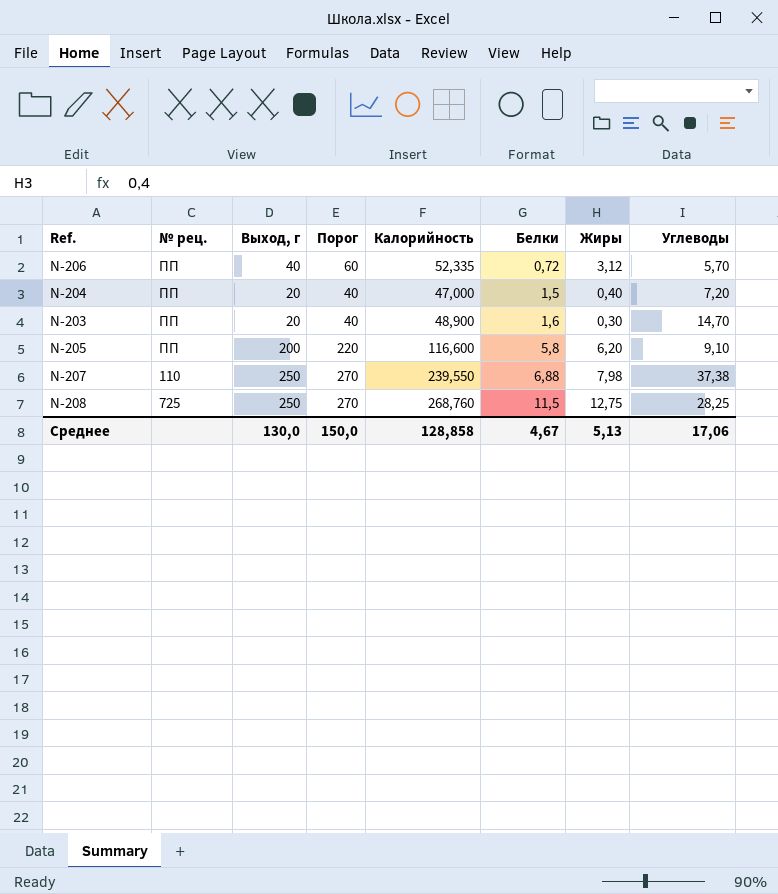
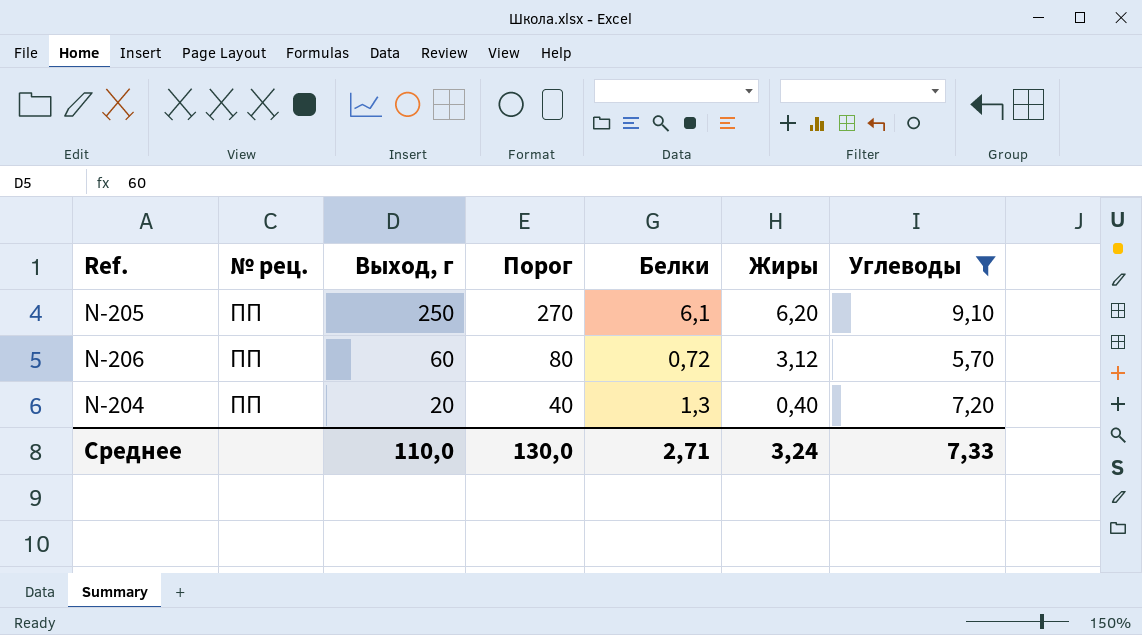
filter: none -> Углеводы <= 9,10
row order: Белки ascending -> Выход, г descending
column Калорийность | position: 5 -> none
N-205 | Выход, г: 200 -> 250
N-205 | Порог: 220 -> 270
N-205 | Белки: 5,8 -> 6,1
N-206 | Выход, г: 40 -> 60
N-206 | Порог: 60 -> 80
N-204 | Белки: 1,5 -> 1,3
Среднее | Выход, г: 130,0 -> 110,0
Среднее | Порог: 150,0 -> 130,0
Среднее | Белки: 4,67 -> 2,71
Среднее | Жиры: 5,13 -> 3,24
Среднее | Углеводы: 17,06 -> 7,33

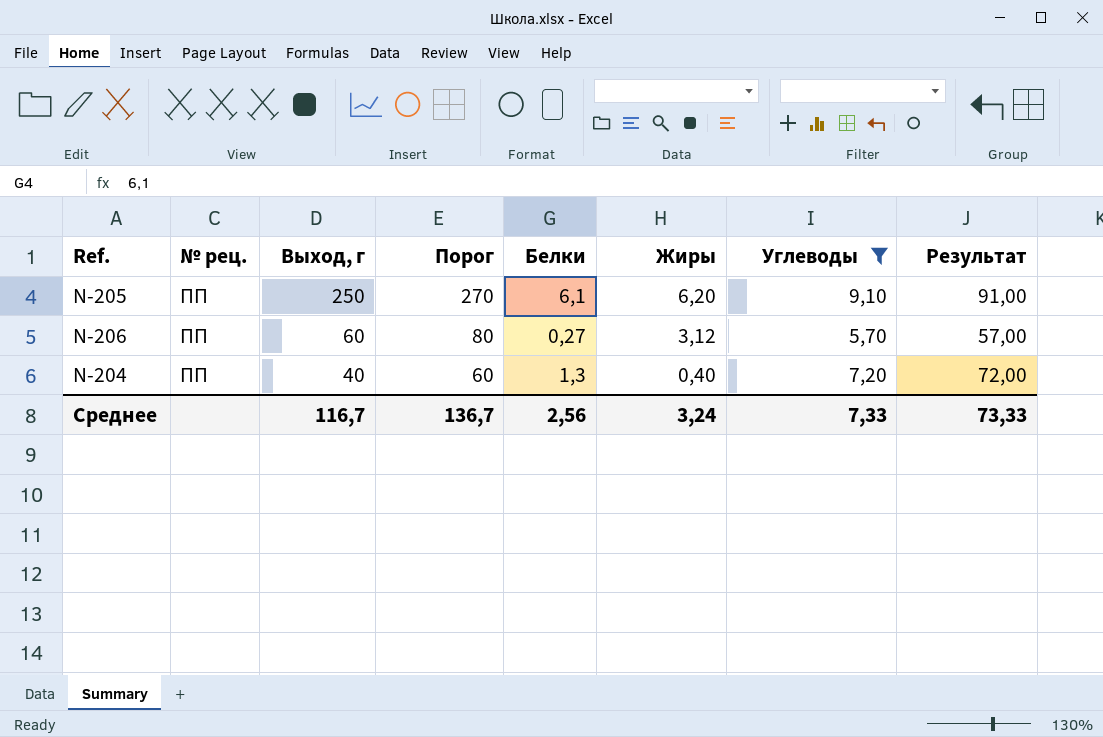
column Результат | formula: none -> [Углеводы] * 10
N-206 | Белки: 0,72 -> 0,27
N-204 | Выход, г: 20 -> 40
N-204 | Порог: 40 -> 60
Среднее | Выход, г: 110,0 -> 116,7
Среднее | Порог: 130,0 -> 136,7
Среднее | Белки: 2,71 -> 2,56

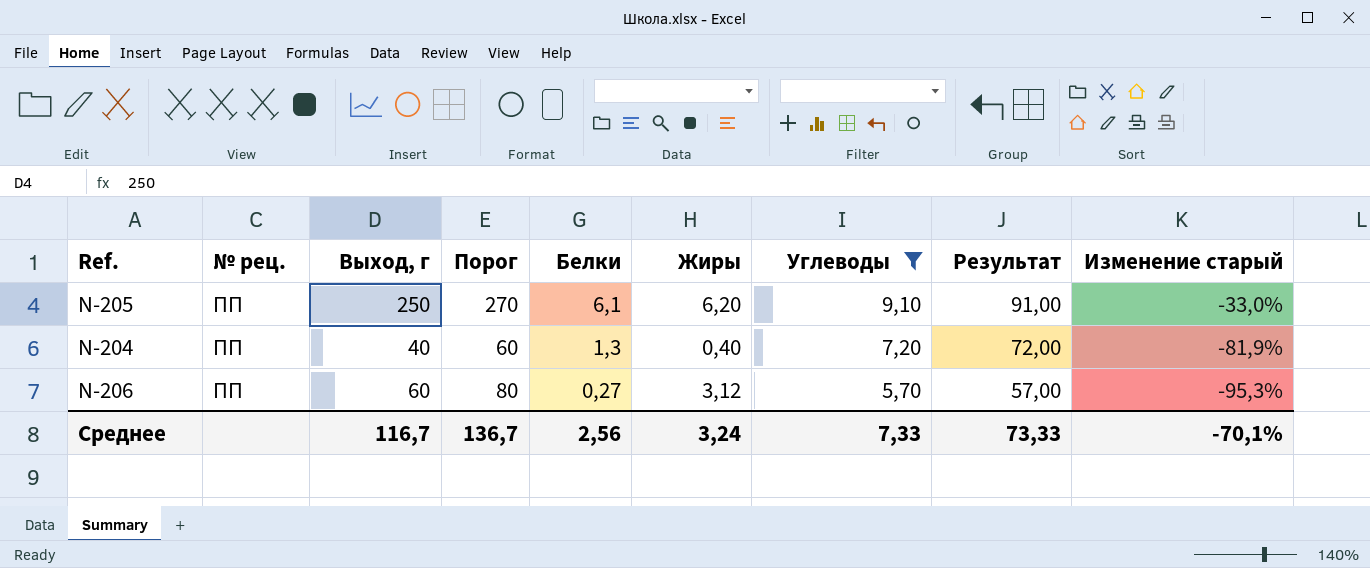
row order: Выход, г descending -> Белки descending
column Изменение старый | formula: none -> ([Белки] - [Углеводы]) / [Углеводы]

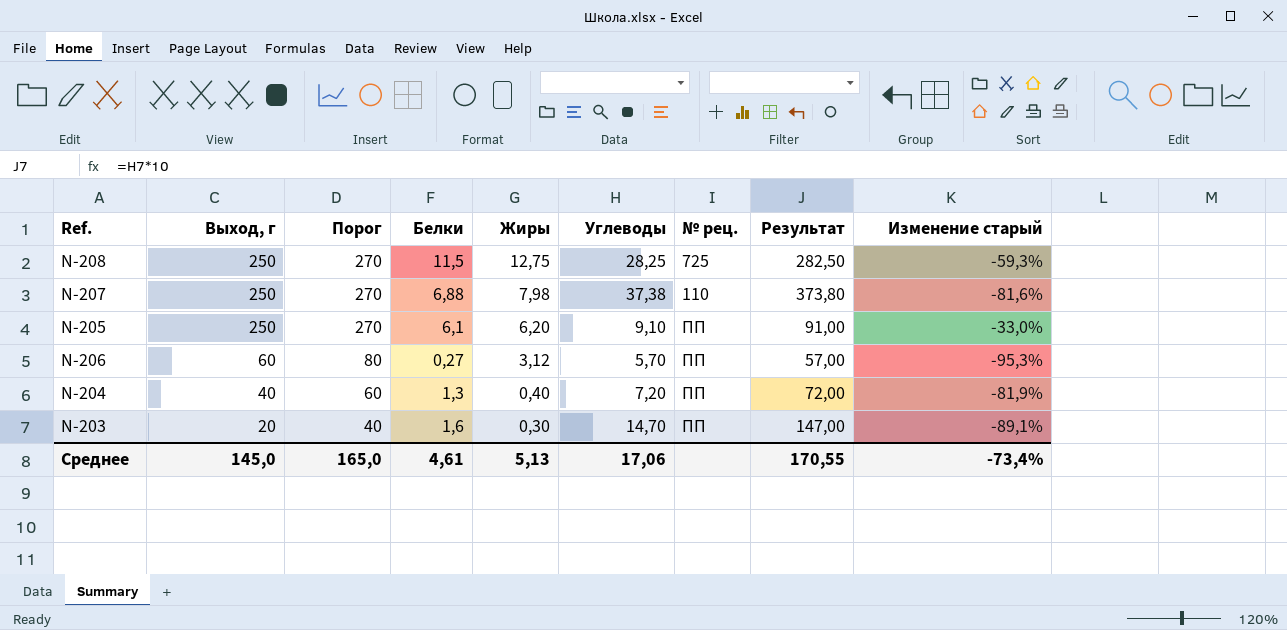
filter: Углеводы <= 9,10 -> none
row order: Белки descending -> Выход, г descending
column № рец. | position: 2 -> 7
Среднее | Выход, г: 116,7 -> 145,0
Среднее | Порог: 136,7 -> 165,0
Среднее | Белки: 2,56 -> 4,61
Среднее | Жиры: 3,24 -> 5,13
Среднее | Углеводы: 7,33 -> 17,06
Среднее | Результат: 73,33 -> 170,55
Среднее | Изменение старый: -70,1% -> -73,4%

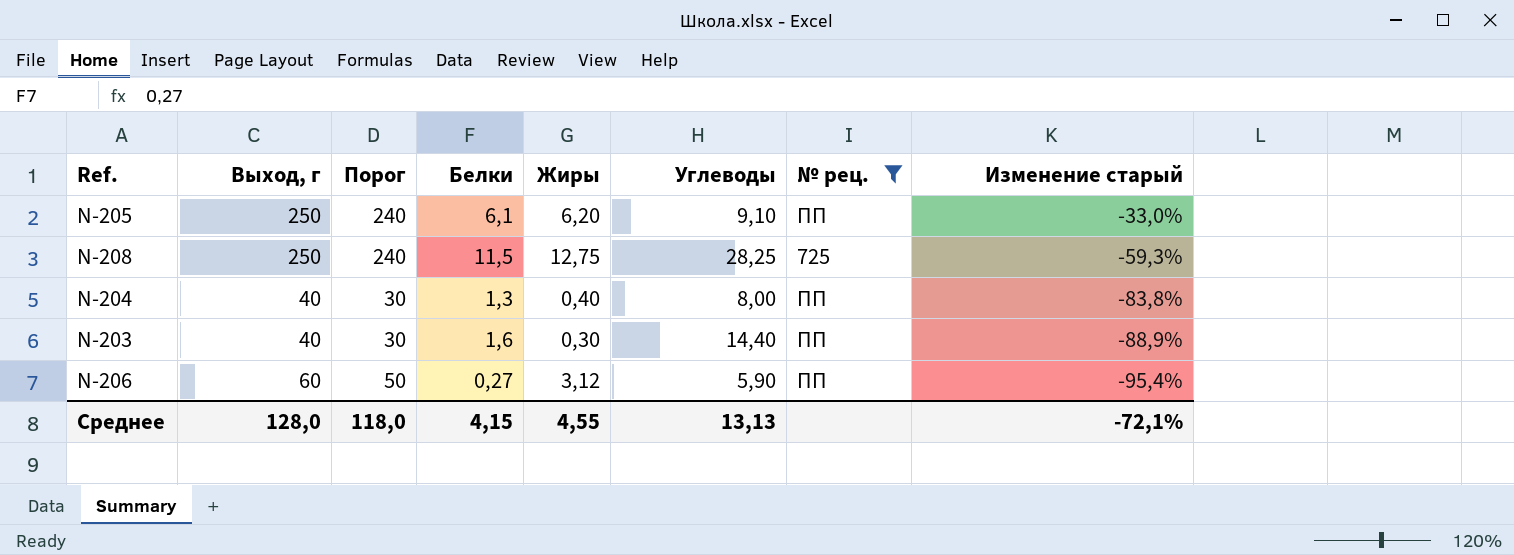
filter: none -> № рец. != 110
row order: Выход, г descending -> Изменение старый descending
column Результат | formula: [Углеводы] * 10 -> none
column Порог | formula: [Выход, г] + 20 -> [Выход, г] - 10
N-204 | Углеводы: 7,20 -> 8,00
N-204 | Изменение старый: -81,9% -> -83,8%
N-203 | Выход, г: 20 -> 40
N-203 | Углеводы: 14,70 -> 14,40
N-203 | Изменение старый: -89,1% -> -88,9%
N-206 | Углеводы: 5,70 -> 5,90
N-206 | Изменение старый: -95,3% -> -95,4%
Среднее | Выход, г: 145,0 -> 128,0
Среднее | Порог: 165,0 -> 118,0
Среднее | Белки: 4,61 -> 4,15
Среднее | Жиры: 5,13 -> 4,55
Среднее | Углеводы: 17,06 -> 13,13
Среднее | Изменение старый: -73,4% -> -72,1%

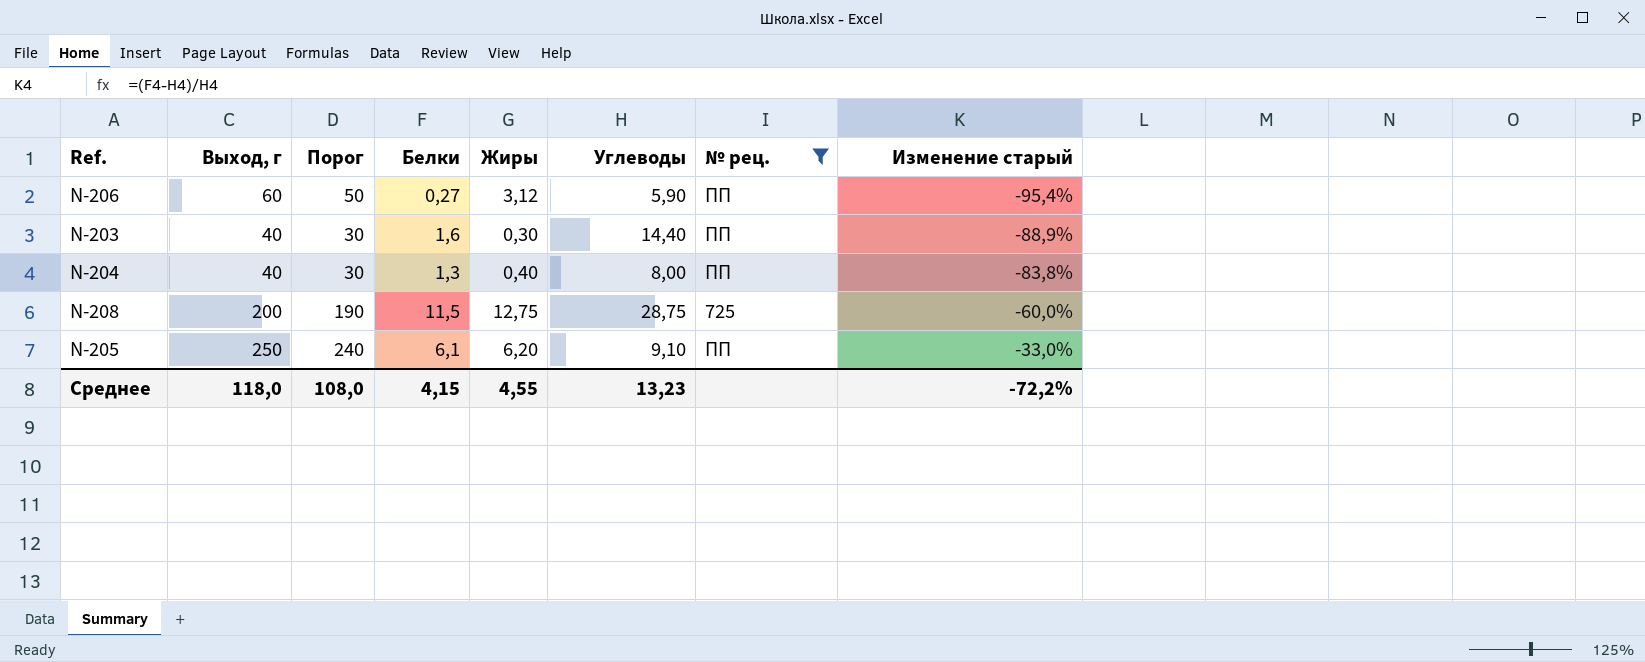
row order: Изменение старый descending -> Изменение старый ascending
N-208 | Выход, г: 250 -> 200
N-208 | Порог: 240 -> 190
N-208 | Углеводы: 28,25 -> 28,75
N-208 | Изменение старый: -59,3% -> -60,0%
Среднее | Выход, г: 128,0 -> 118,0
Среднее | Порог: 118,0 -> 108,0
Среднее | Углеводы: 13,13 -> 13,23
Среднее | Изменение старый: -72,1% -> -72,2%

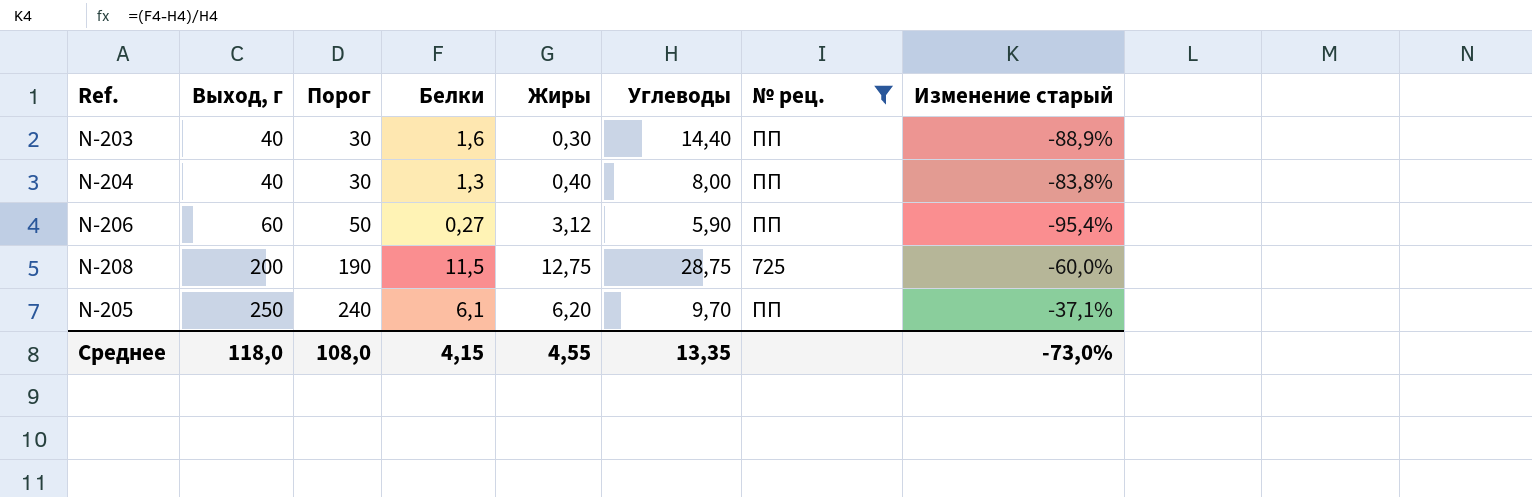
row order: Изменение старый ascending -> Выход, г ascending
N-205 | Углеводы: 9,10 -> 9,70
N-205 | Изменение старый: -33,0% -> -37,1%
Среднее | Углеводы: 13,23 -> 13,35
Среднее | Изменение старый: -72,2% -> -73,0%

